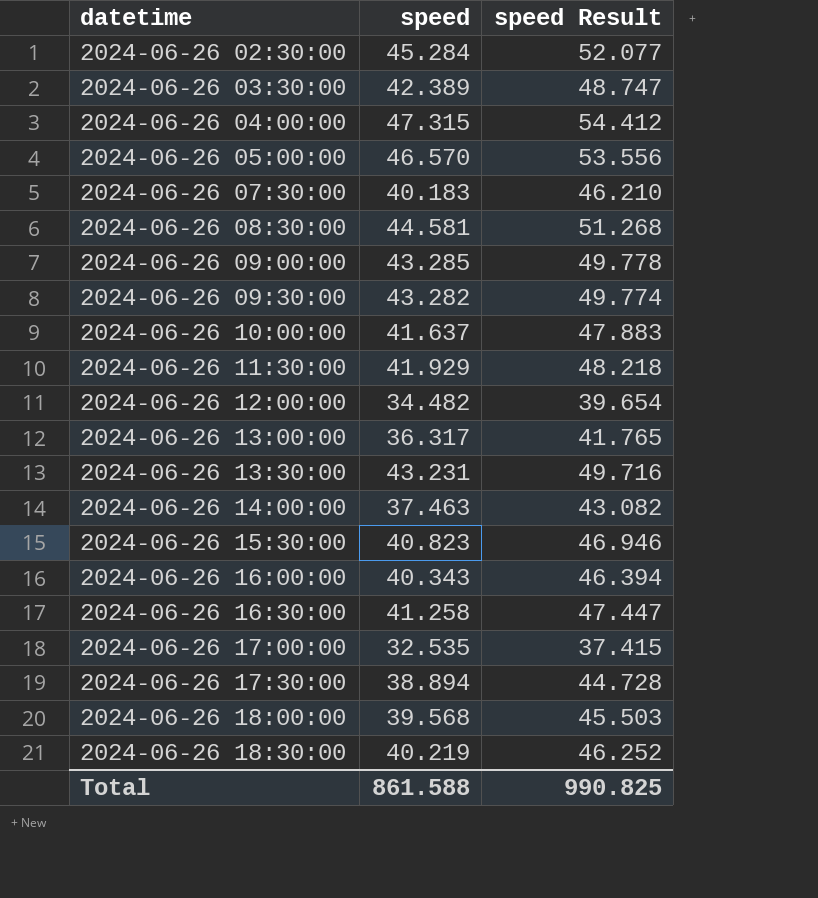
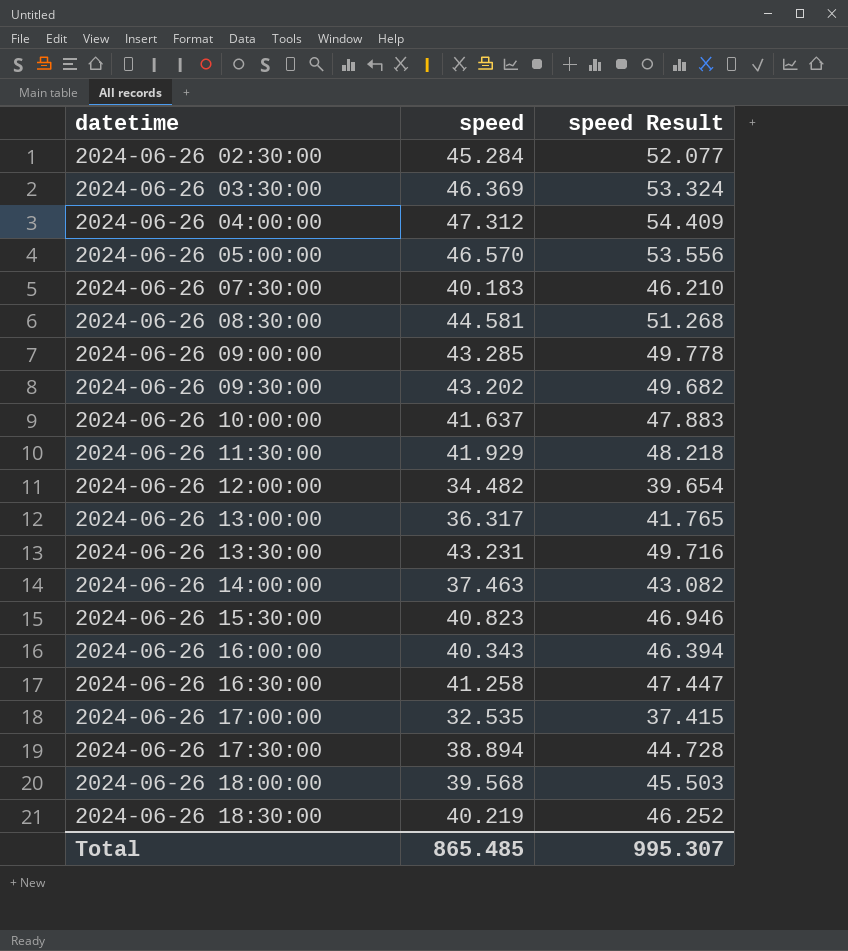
2024-06-26 03:30:00 | speed: 42.389 -> 46.369
2024-06-26 03:30:00 | speed Result: 48.747 -> 53.324
2024-06-26 04:00:00 | speed: 47.315 -> 47.312
2024-06-26 04:00:00 | speed Result: 54.412 -> 54.409
2024-06-26 09:30:00 | speed: 43.282 -> 43.202
2024-06-26 09:30:00 | speed Result: 49.774 -> 49.682
Total | speed: 861.588 -> 865.485
Total | speed Result: 990.825 -> 995.307

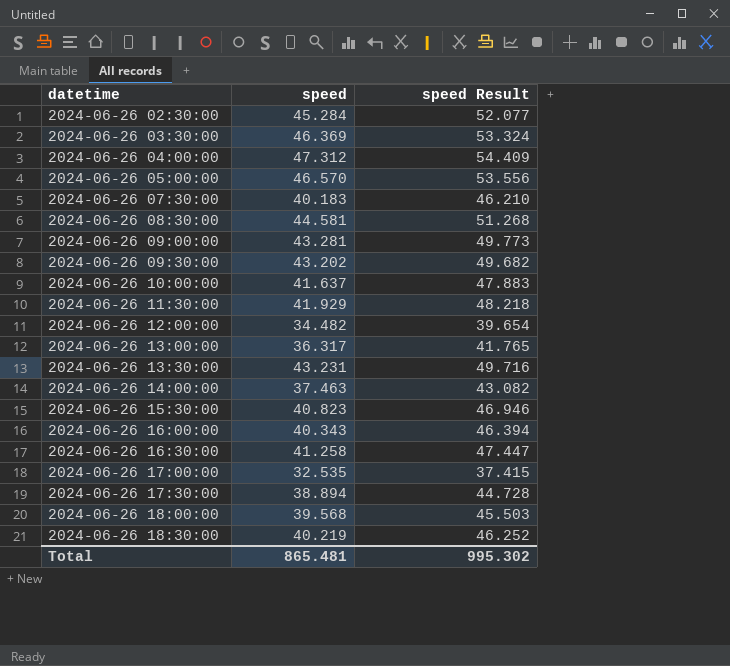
2024-06-26 09:00:00 | speed: 43.285 -> 43.281
2024-06-26 09:00:00 | speed Result: 49.778 -> 49.773
Total | speed: 865.485 -> 865.481
Total | speed Result: 995.307 -> 995.302

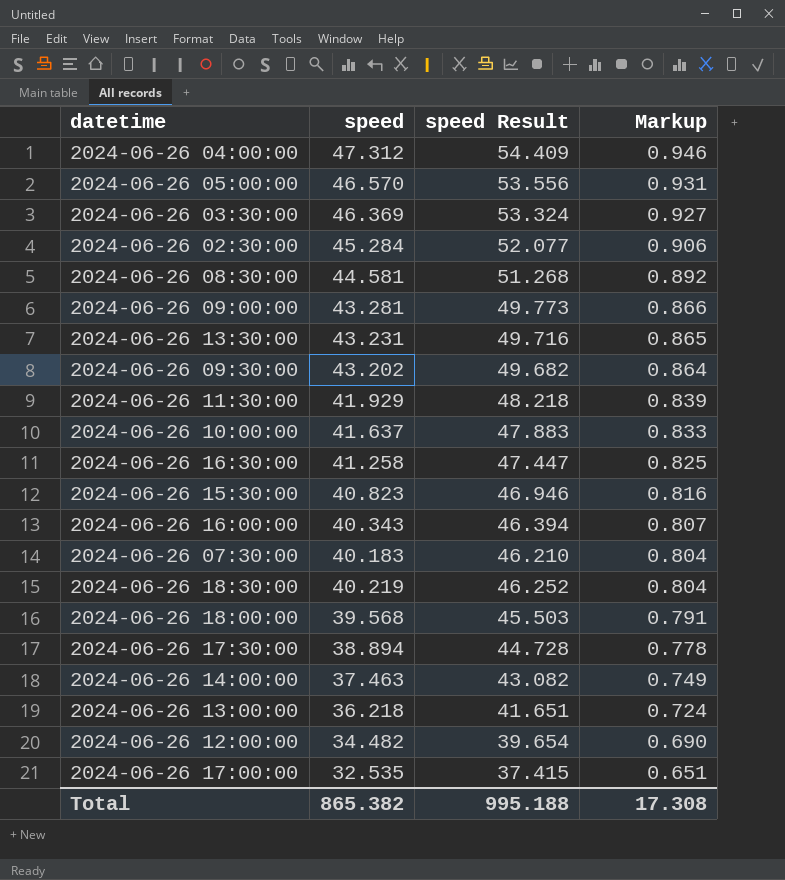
row order: datetime ascending -> Markup descending
column Markup | formula: none -> [speed] * 0.02
2024-06-26 13:00:00 | speed: 36.317 -> 36.218
2024-06-26 13:00:00 | speed Result: 41.765 -> 41.651
Total | speed: 865.481 -> 865.382
Total | speed Result: 995.302 -> 995.188

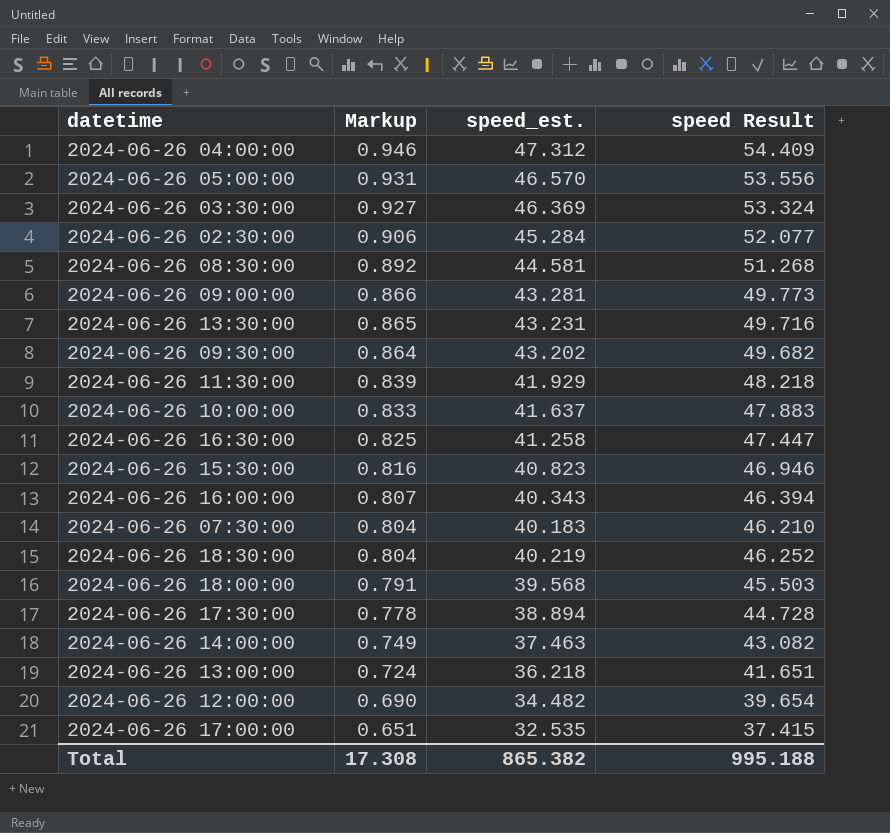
column Markup | position: 4 -> 2
column name: speed -> speed_est.

